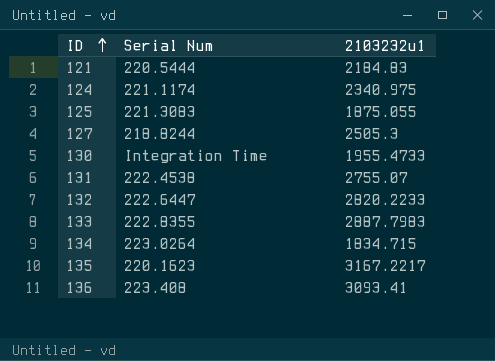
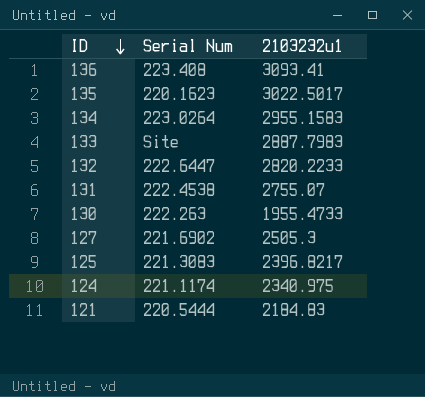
row order: ID ascending -> ID descending
135 | 2103232u1: 3167.2217 -> 3022.5017
134 | 2103232u1: 1834.715 -> 2955.1583
133 | Serial Num: 222.8355 -> Site
130 | Serial Num: Integration Time -> 222.263
127 | Serial Num: 218.8244 -> 221.6902
125 | 2103232u1: 1875.055 -> 2396.8217

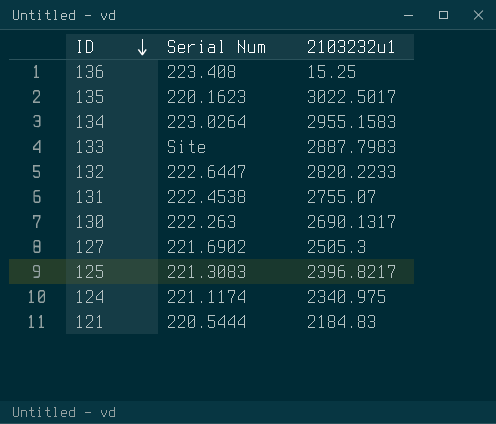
136 | 2103232u1: 3093.41 -> 15.25
130 | 2103232u1: 1955.4733 -> 2690.1317

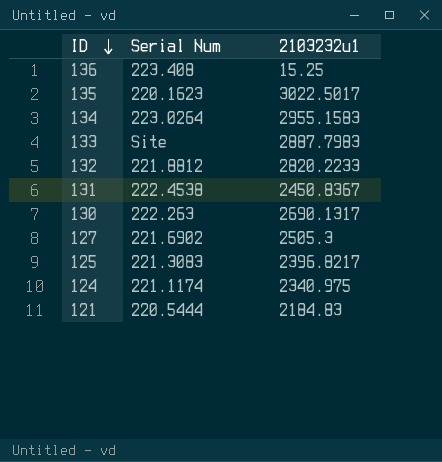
132 | Serial Num: 222.6447 -> 221.8812
131 | 2103232u1: 2755.07 -> 2450.8367

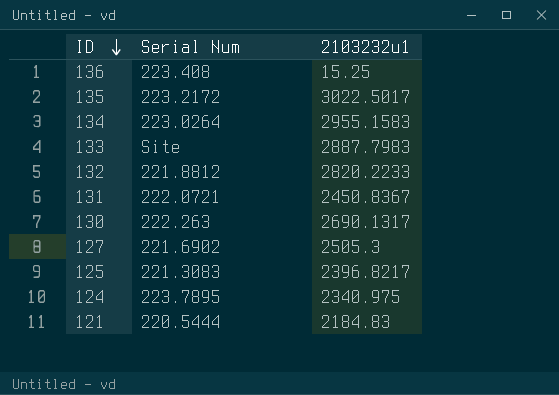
135 | Serial Num: 220.1623 -> 223.2172
131 | Serial Num: 222.4538 -> 222.0721
124 | Serial Num: 221.1174 -> 223.7895

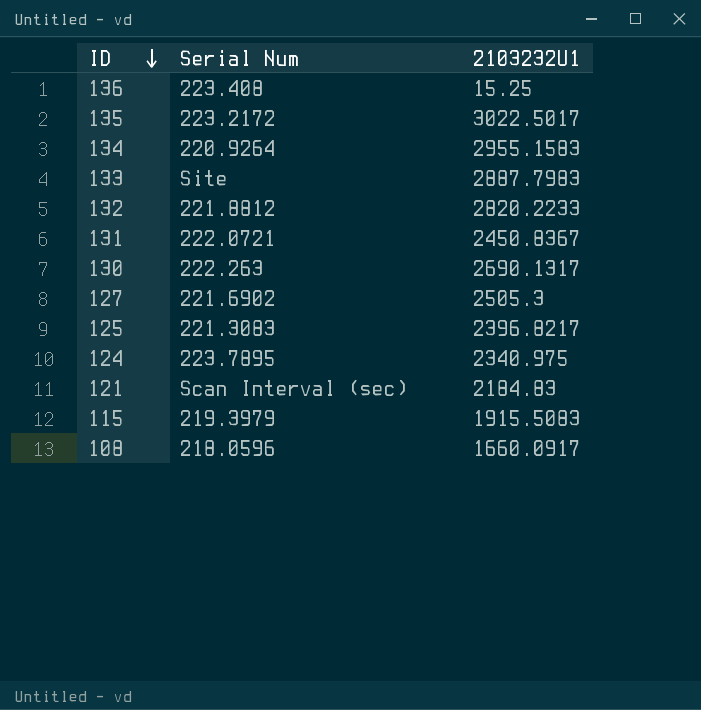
column name: 2103232u1 -> 2103232U1
134 | Serial Num: 223.0264 -> 220.9264
121 | Serial Num: 220.5444 -> Scan Interval (sec)
row 115: none -> 219.3979 | 1915.5083
row 108: none -> 218.0596 | 1660.0917

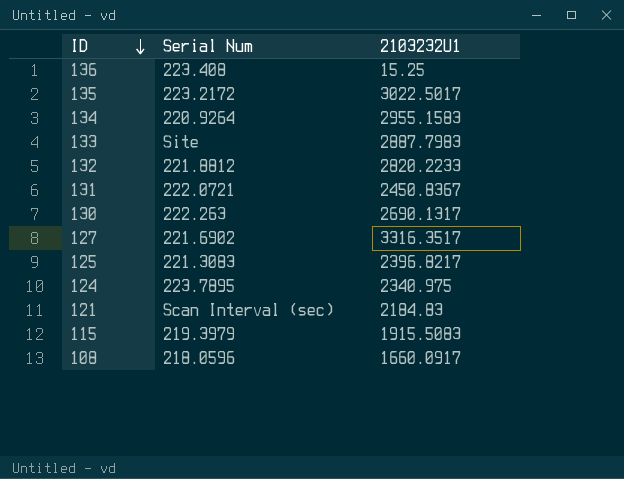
127 | 2103232U1: 2505.3 -> 3316.3517

